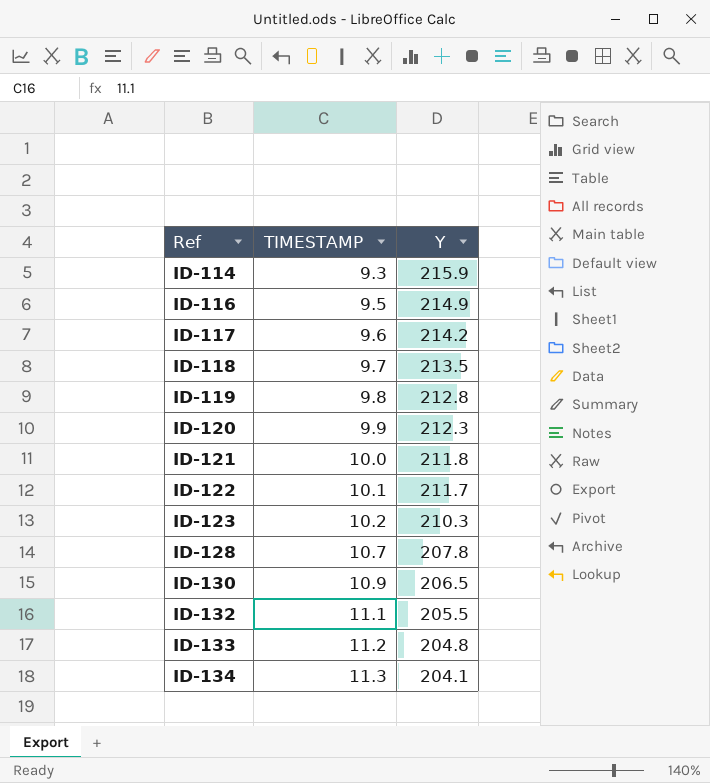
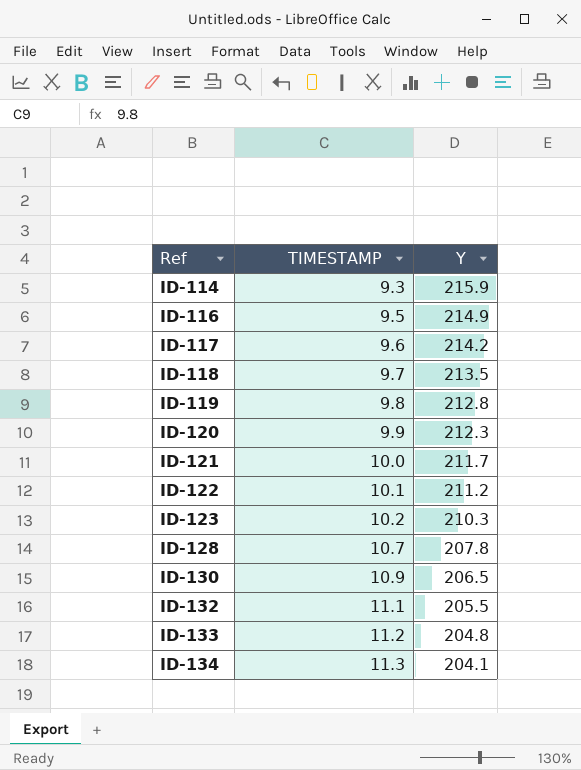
ID-121 | Y: 211.8 -> 211.7
ID-122 | Y: 211.7 -> 211.2

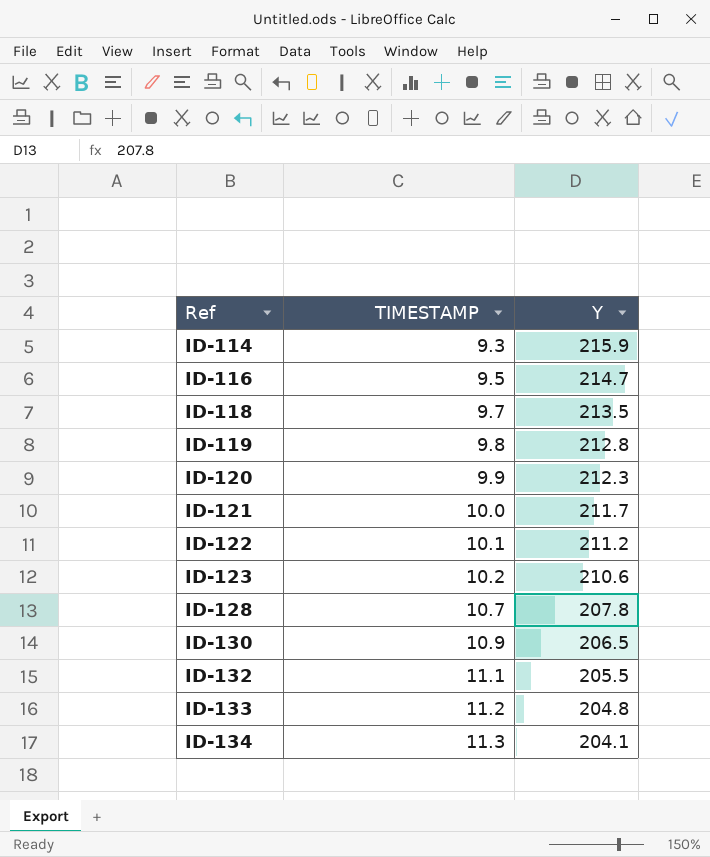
row ID-117: 9.6 | 214.2 -> none
ID-116 | Y: 214.9 -> 214.7
ID-123 | Y: 210.3 -> 210.6

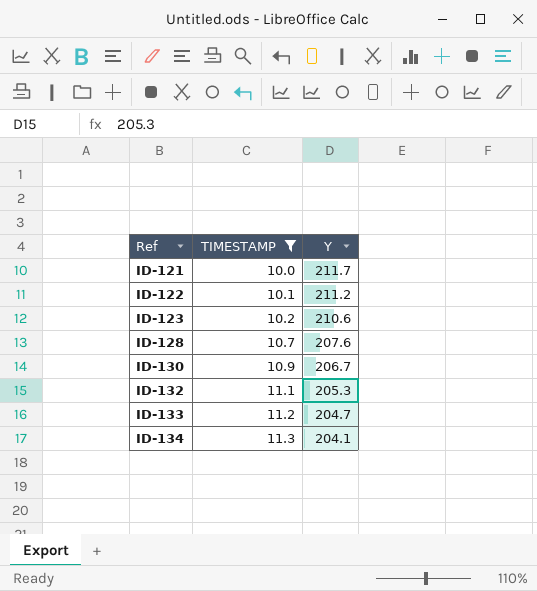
filter: none -> TIMESTAMP >= 10.0
ID-128 | Y: 207.8 -> 207.6
ID-130 | Y: 206.5 -> 206.7
ID-132 | Y: 205.5 -> 205.3
ID-133 | Y: 204.8 -> 204.7

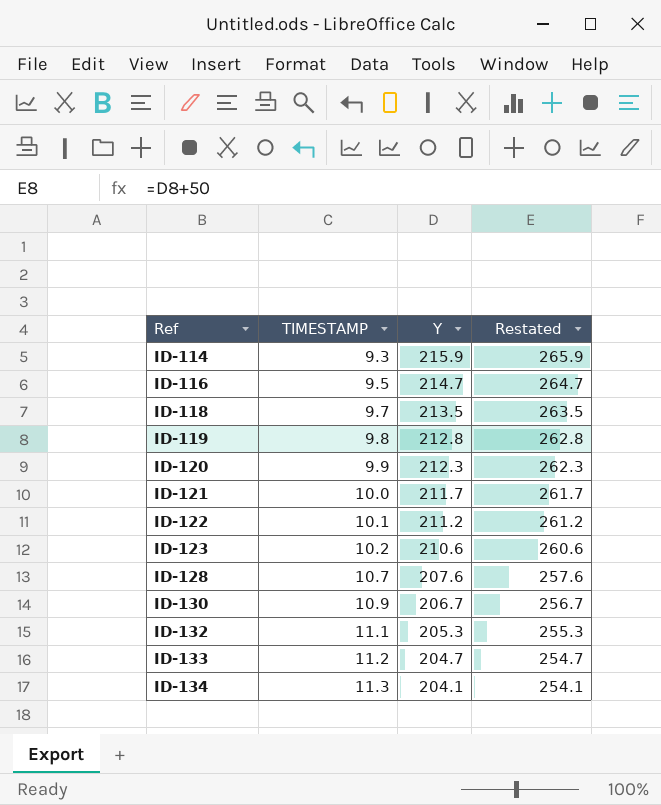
filter: TIMESTAMP >= 10.0 -> none
column Restated | formula: none -> [Y] + 50

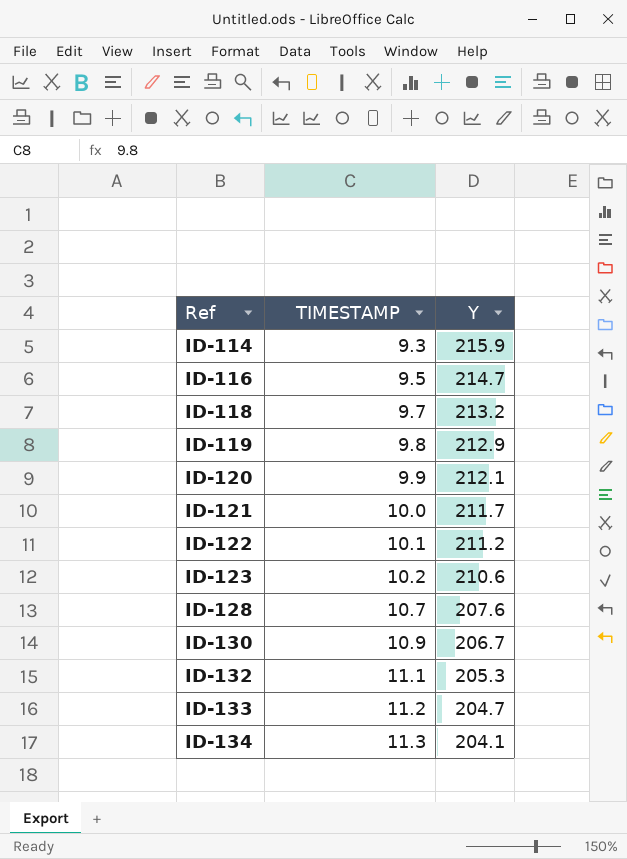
column Restated | formula: [Y] + 50 -> none
ID-118 | Y: 213.5 -> 213.2
ID-119 | Y: 212.8 -> 212.9
ID-120 | Y: 212.3 -> 212.1

